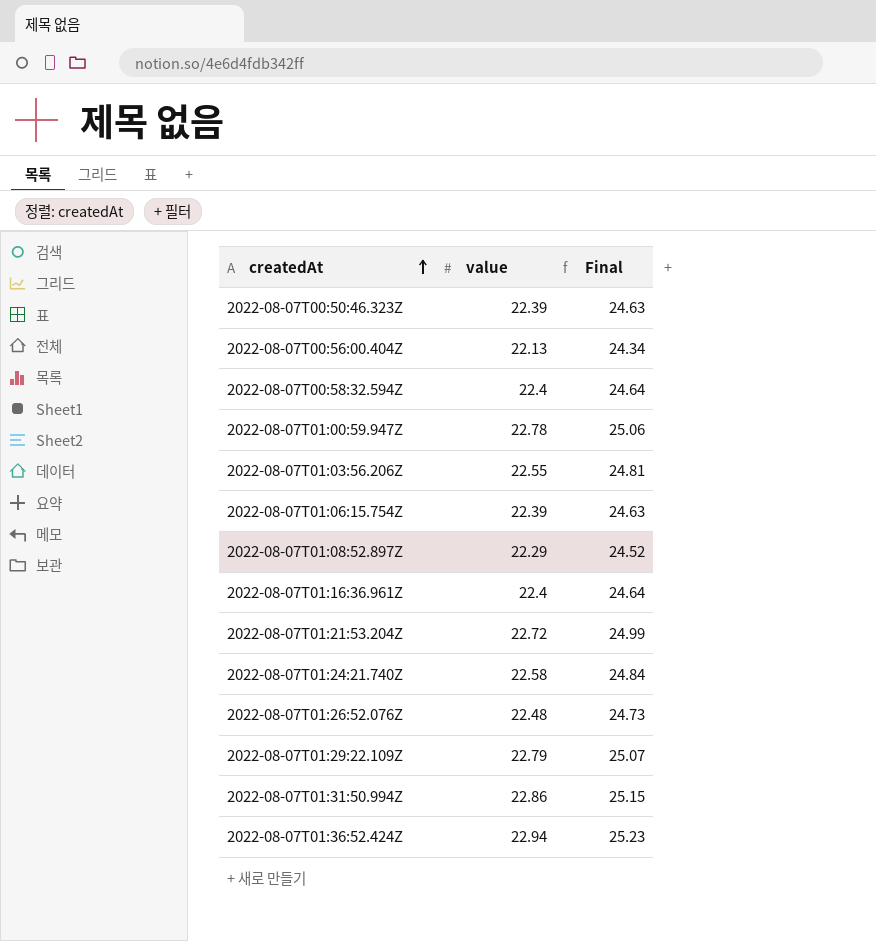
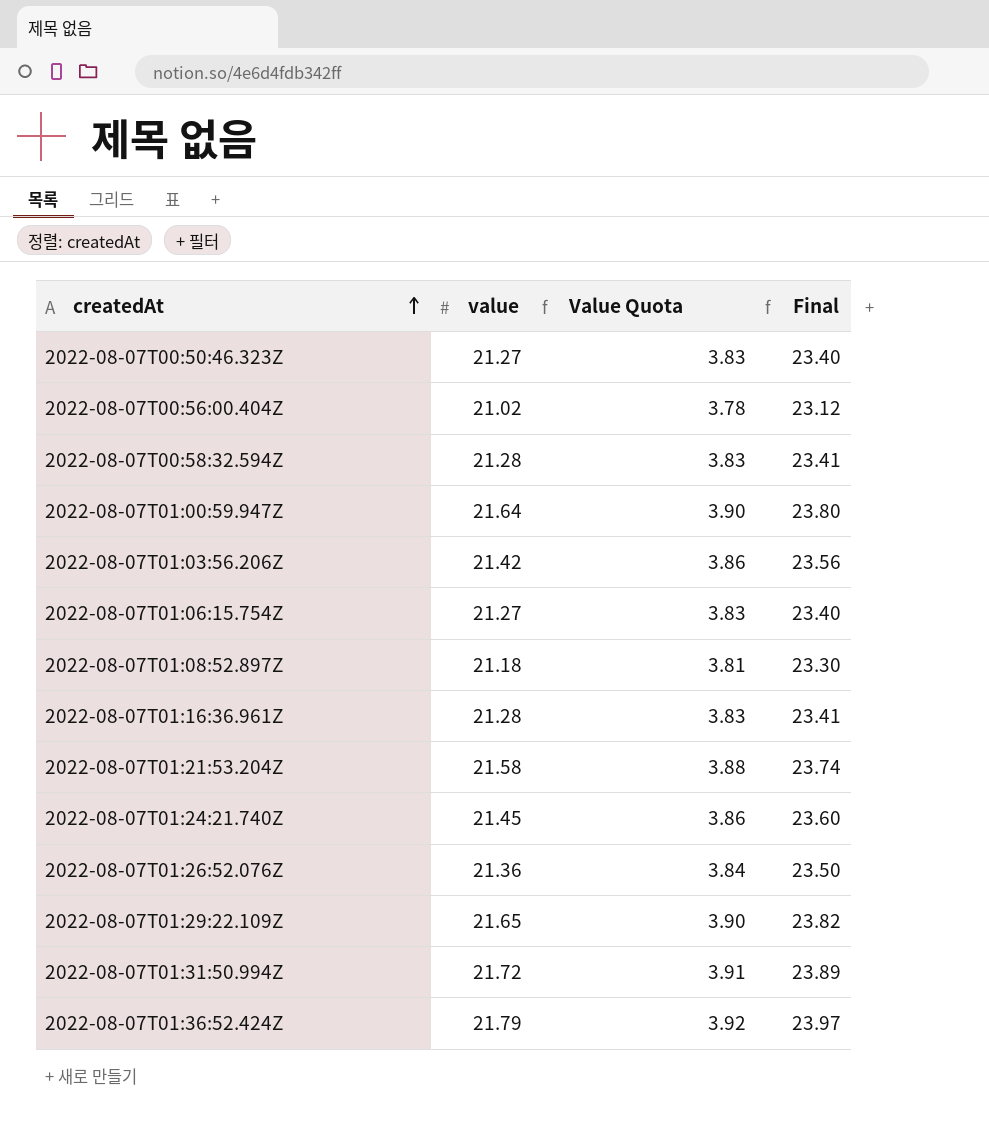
column Value Quota | formula: none -> [value] * 0.18
2022-08-07T00:50:46.323Z | value: 22.39 -> 21.27
2022-08-07T00:50:46.323Z | Final: 24.63 -> 23.40
2022-08-07T00:56:00.404Z | value: 22.13 -> 21.02
2022-08-07T00:56:00.404Z | Final: 24.34 -> 23.12
2022-08-07T00:58:32.594Z | value: 22.4 -> 21.28
2022-08-07T00:58:32.594Z | Final: 24.64 -> 23.41
2022-08-07T01:00:59.947Z | value: 22.78 -> 21.64
2022-08-07T01:00:59.947Z | Final: 25.06 -> 23.80
2022-08-07T01:03:56.206Z | value: 22.55 -> 21.42
2022-08-07T01:03:56.206Z | Final: 24.81 -> 23.56
2022-08-07T01:06:15.754Z | value: 22.39 -> 21.27
2022-08-07T01:06:15.754Z | Final: 24.63 -> 23.40
2022-08-07T01:08:52.897Z | value: 22.29 -> 21.18
2022-08-07T01:08:52.897Z | Final: 24.52 -> 23.30
2022-08-07T01:16:36.961Z | value: 22.4 -> 21.28
2022-08-07T01:16:36.961Z | Final: 24.64 -> 23.41
2022-08-07T01:21:53.204Z | value: 22.72 -> 21.58
2022-08-07T01:21:53.204Z | Final: 24.99 -> 23.74
2022-08-07T01:24:21.740Z | value: 22.58 -> 21.45
2022-08-07T01:24:21.740Z | Final: 24.84 -> 23.60
2022-08-07T01:26:52.076Z | value: 22.48 -> 21.36
2022-08-07T01:26:52.076Z | Final: 24.73 -> 23.50
2022-08-07T01:29:22.109Z | value: 22.79 -> 21.65
2022-08-07T01:29:22.109Z | Final: 25.07 -> 23.82
2022-08-07T01:31:50.994Z | value: 22.86 -> 21.72
2022-08-07T01:31:50.994Z | Final: 25.15 -> 23.89
2022-08-07T01:36:52.424Z | value: 22.94 -> 21.79
2022-08-07T01:36:52.424Z | Final: 25.23 -> 23.97

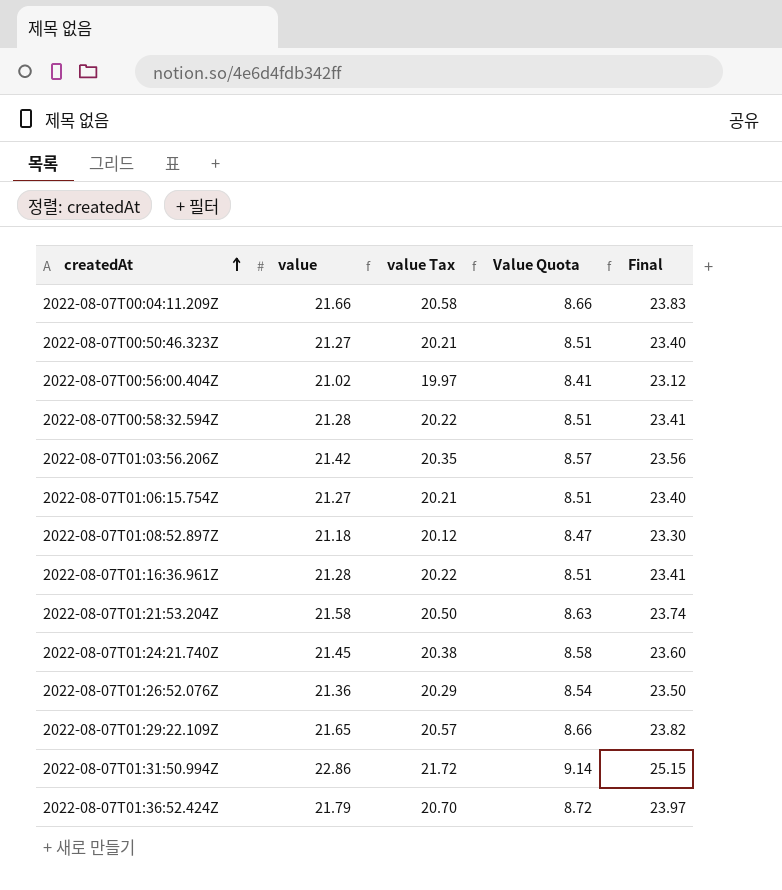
column value Tax | formula: none -> [value] * 0.95
column Value Quota | formula: [value] * 0.18 -> [value] * 0.4
row 2022-08-07T01:00:59.947Z: 21.64 | 3.90 | 23.80 -> none
row 2022-08-07T00:04:11.209Z: none -> 21.66 | 20.58 | 8.66 | 23.83
2022-08-07T01:31:50.994Z | value: 21.72 -> 22.86
2022-08-07T01:31:50.994Z | Final: 23.89 -> 25.15

